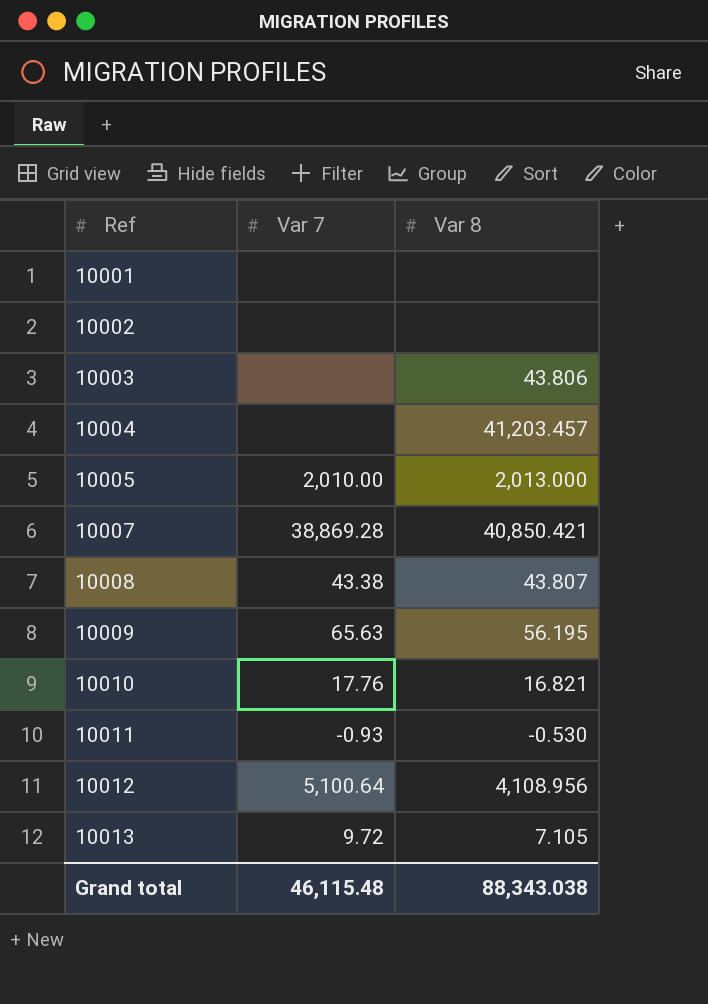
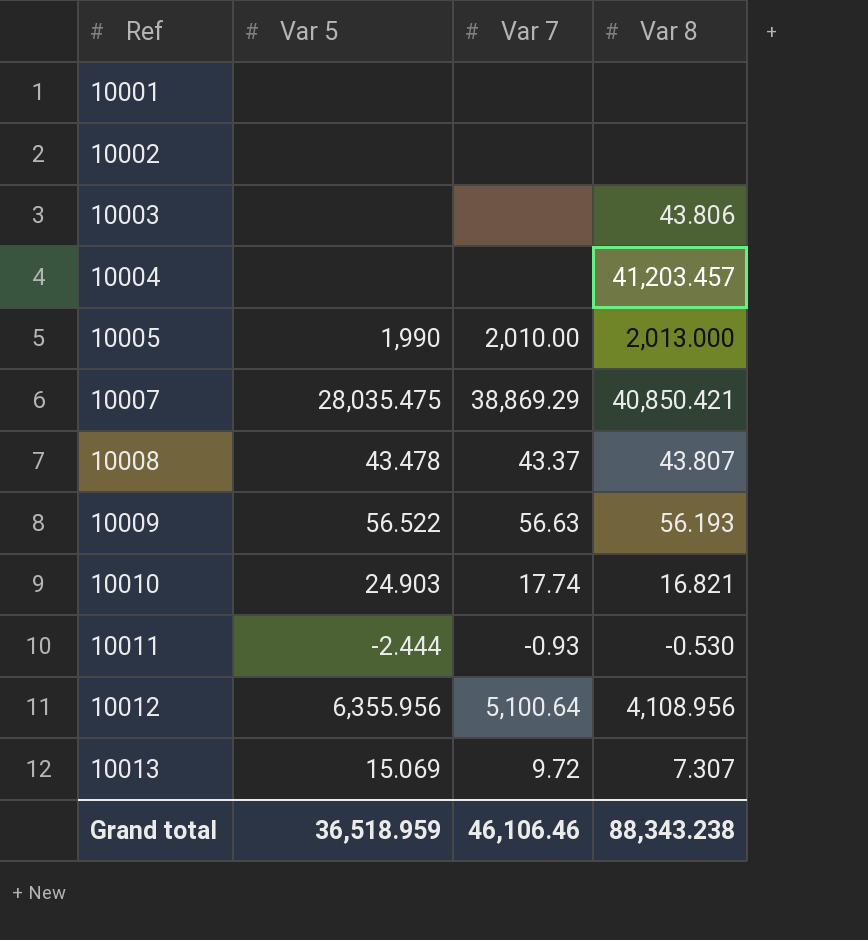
column Var 5 | position: none -> 2
10007 | Var 7: 38,869.28 -> 38,869.29
10008 | Var 7: 43.38 -> 43.37
10009 | Var 7: 65.63 -> 56.63
10009 | Var 8: 56.195 -> 56.193
10010 | Var 7: 17.76 -> 17.74
10013 | Var 8: 7.105 -> 7.307
Grand total | Var 7: 46,115.48 -> 46,106.46
Grand total | Var 8: 88,343.038 -> 88,343.238

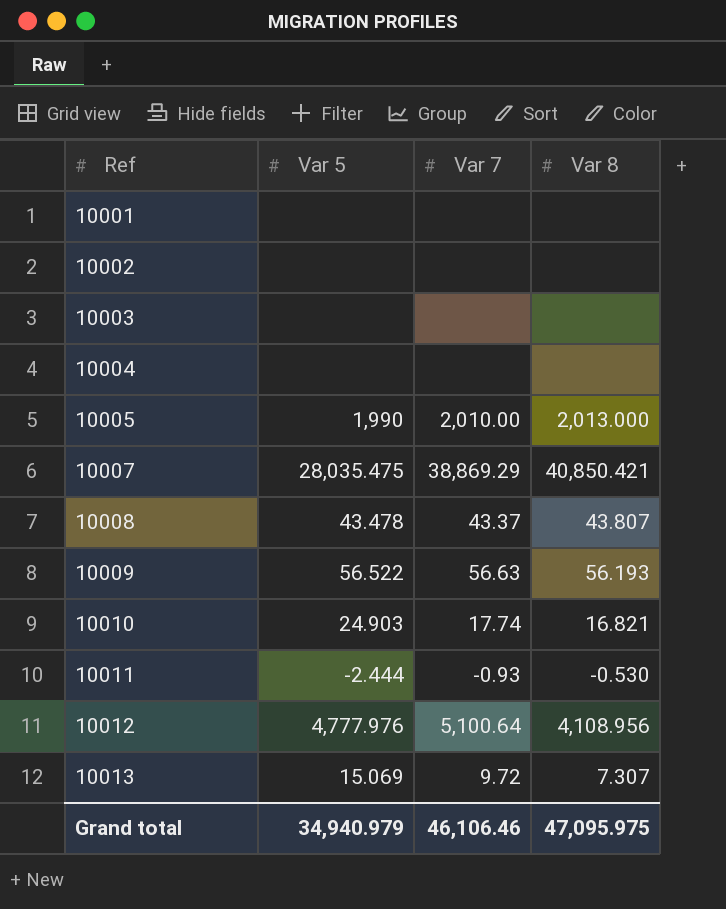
10003 | Var 8: 43.806 -> none
10004 | Var 8: 41,203.457 -> none
10012 | Var 5: 6,355.956 -> 4,777.976
Grand total | Var 5: 36,518.959 -> 34,940.979
Grand total | Var 8: 88,343.238 -> 47,095.975

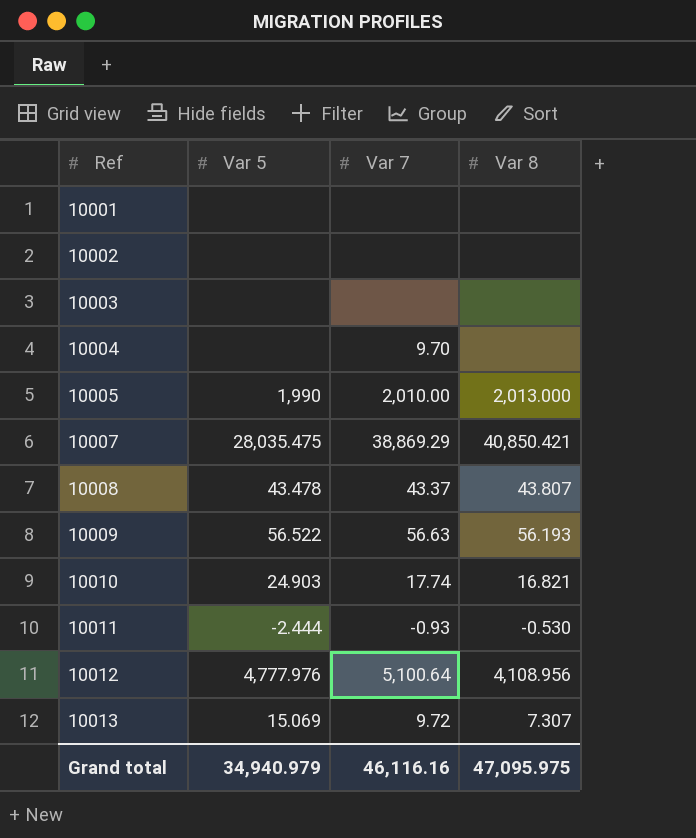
10004 | Var 7: none -> 9.70
Grand total | Var 7: 46,106.46 -> 46,116.16

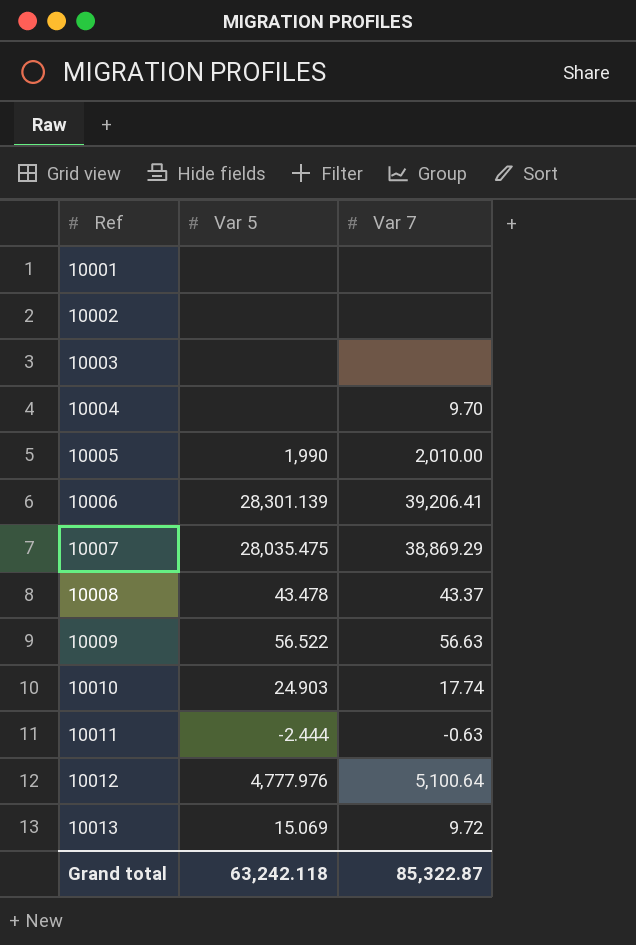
column Var 8 | position: 4 -> none
row 10006: none -> 28,301.139 | 39,206.41
10011 | Var 7: -0.93 -> -0.63
Grand total | Var 5: 34,940.979 -> 63,242.118
Grand total | Var 7: 46,116.16 -> 85,322.87

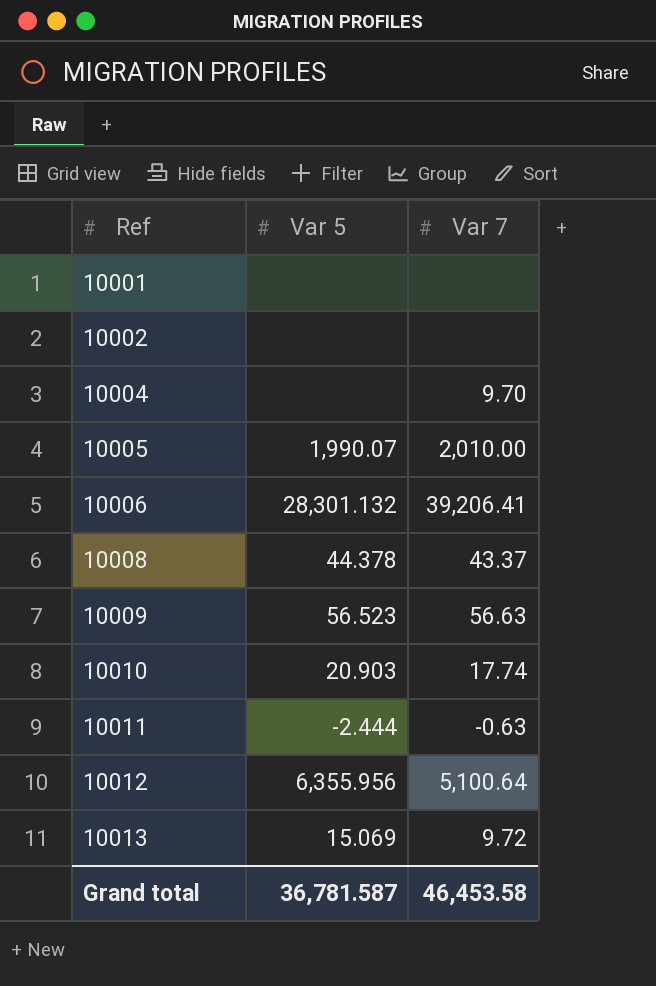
row 10003: none | none -> none
row 10007: 28,035.475 | 38,869.29 -> none
10005 | Var 5: 1,990 -> 1,990.07
10006 | Var 5: 28,301.139 -> 28,301.132
10008 | Var 5: 43.478 -> 44.378
10009 | Var 5: 56.522 -> 56.523
10010 | Var 5: 24.903 -> 20.903
10012 | Var 5: 4,777.976 -> 6,355.956
Grand total | Var 5: 63,242.118 -> 36,781.587
Grand total | Var 7: 85,322.87 -> 46,453.58

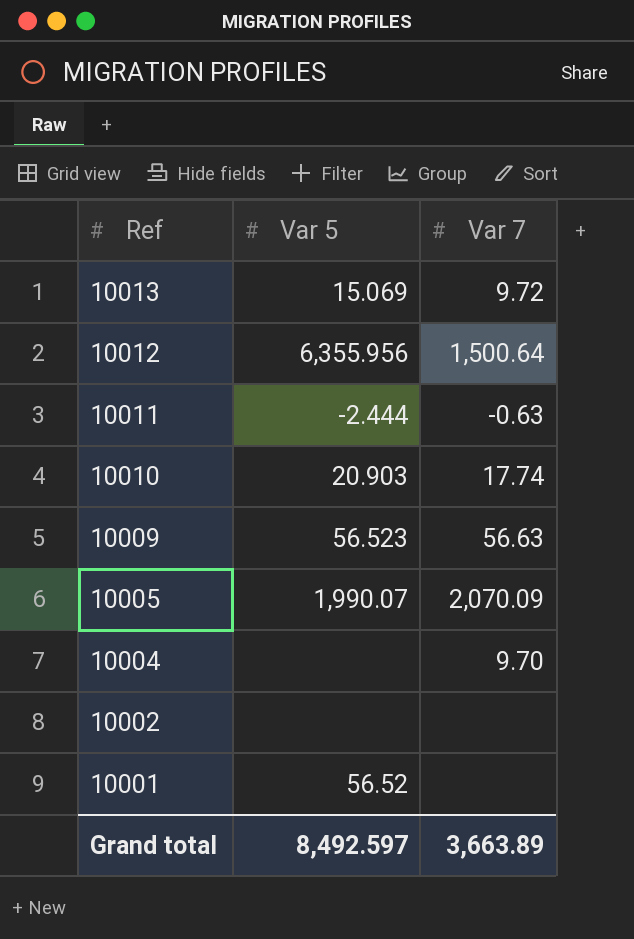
row order: Ref ascending -> Ref descending
row 10006: 28,301.132 | 39,206.41 -> none
row 10008: 44.378 | 43.37 -> none
10012 | Var 7: 5,100.64 -> 1,500.64
10005 | Var 7: 2,010.00 -> 2,070.09
10001 | Var 5: none -> 56.52
Grand total | Var 5: 36,781.587 -> 8,492.597
Grand total | Var 7: 46,453.58 -> 3,663.89

